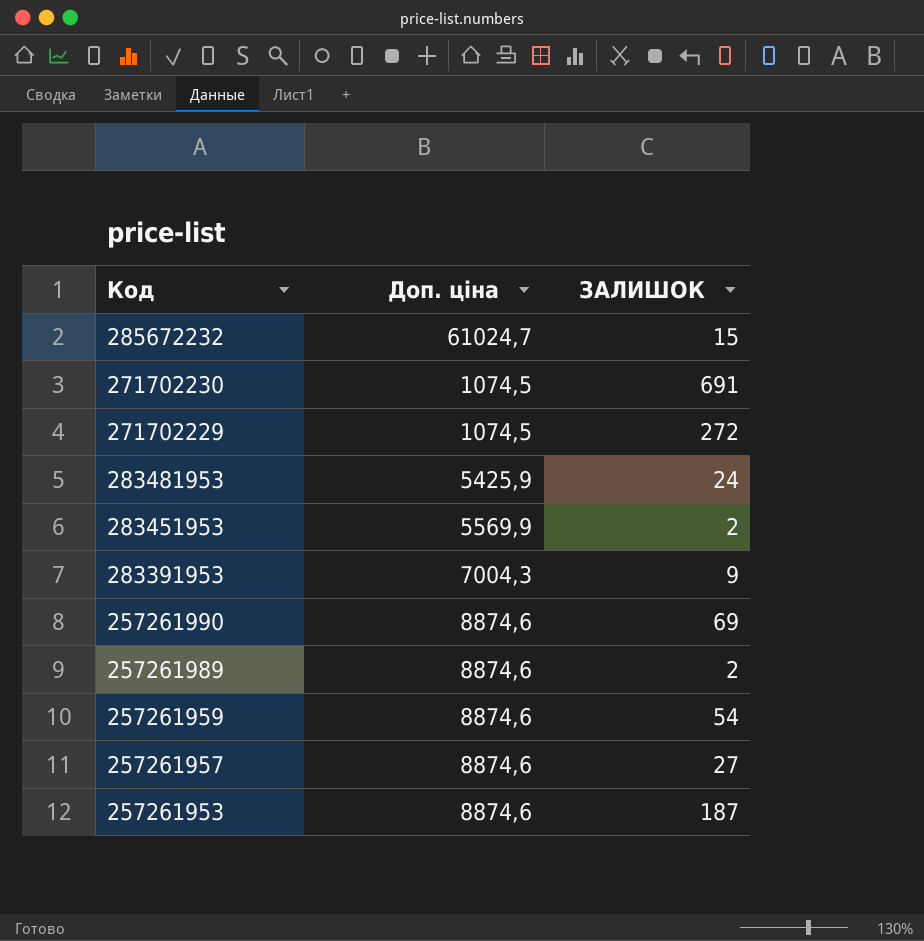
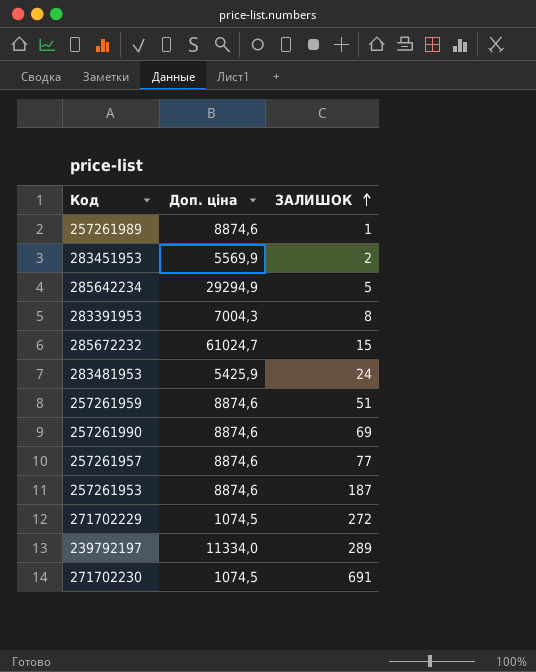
row order: none -> ЗАЛИШОК ascending
257261989 | ЗАЛИШОК: 2 -> 1
row 285642234: none -> 29294,9 | 5
283391953 | ЗАЛИШОК: 9 -> 8
257261959 | ЗАЛИШОК: 54 -> 51
257261957 | ЗАЛИШОК: 27 -> 77
row 239792197: none -> 11334,0 | 289

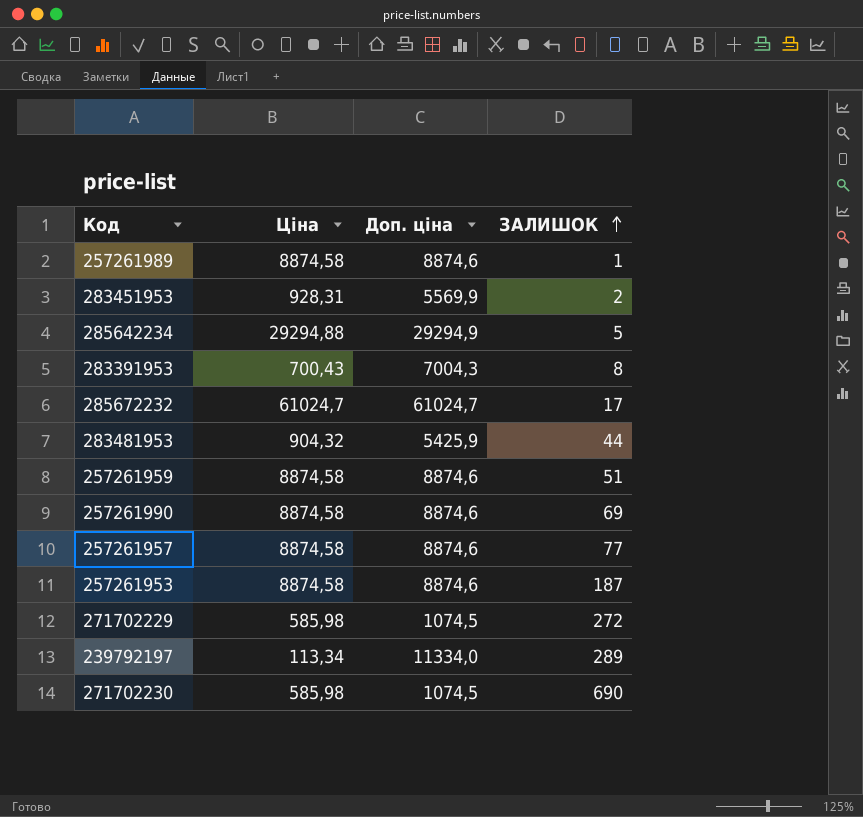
column Ціна | position: none -> 2
285672232 | ЗАЛИШОК: 15 -> 17
283481953 | ЗАЛИШОК: 24 -> 44
271702230 | ЗАЛИШОК: 691 -> 690

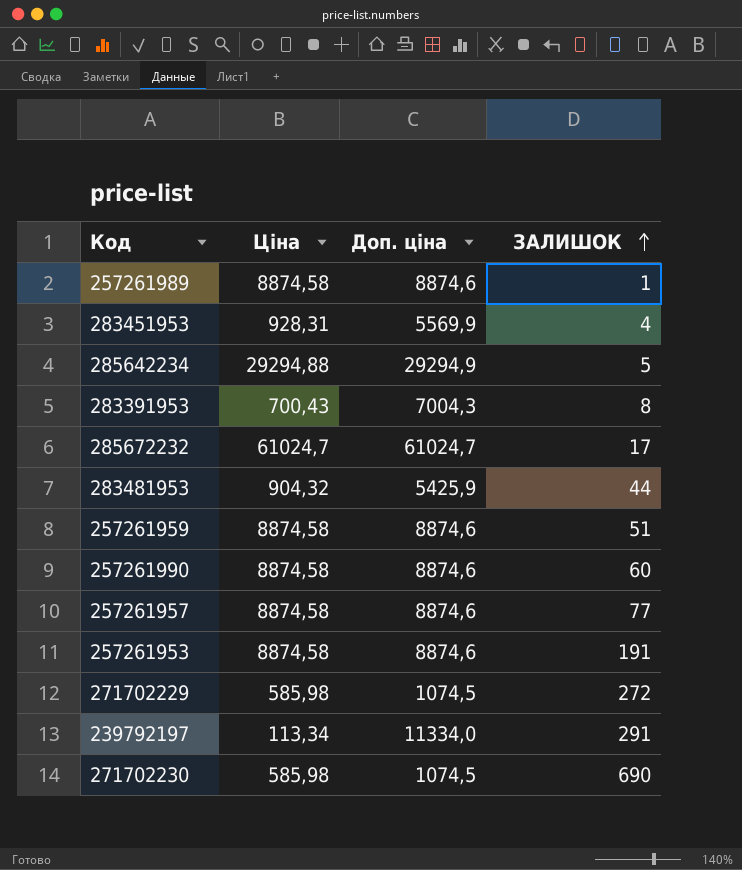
283451953 | ЗАЛИШОК: 2 -> 4
257261990 | ЗАЛИШОК: 69 -> 60
257261953 | ЗАЛИШОК: 187 -> 191
239792197 | ЗАЛИШОК: 289 -> 291

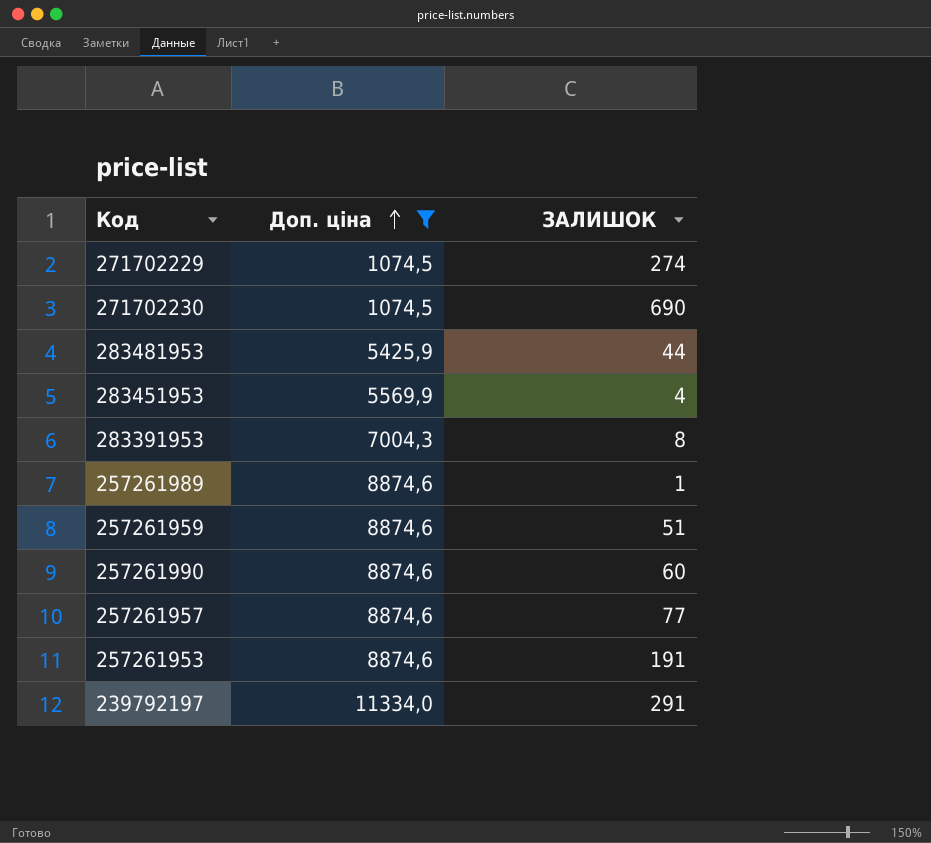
filter: none -> Доп. ціна <= 11334,0
row order: ЗАЛИШОК ascending -> Доп. ціна ascending
column Ціна | position: 2 -> none
271702229 | ЗАЛИШОК: 272 -> 274

